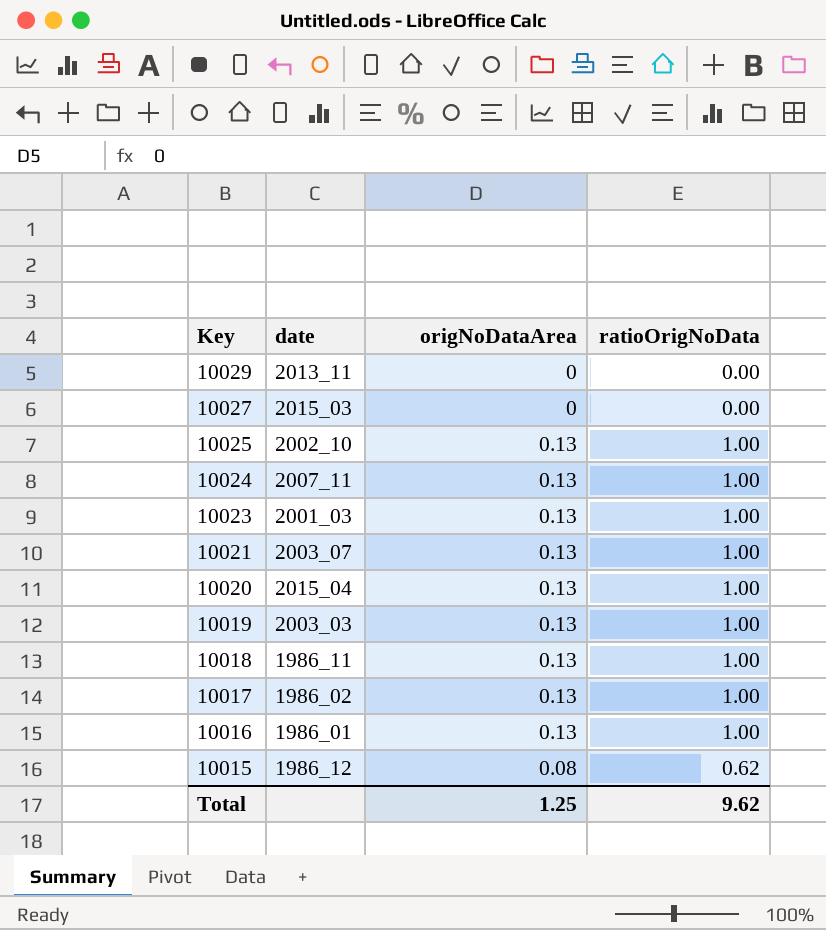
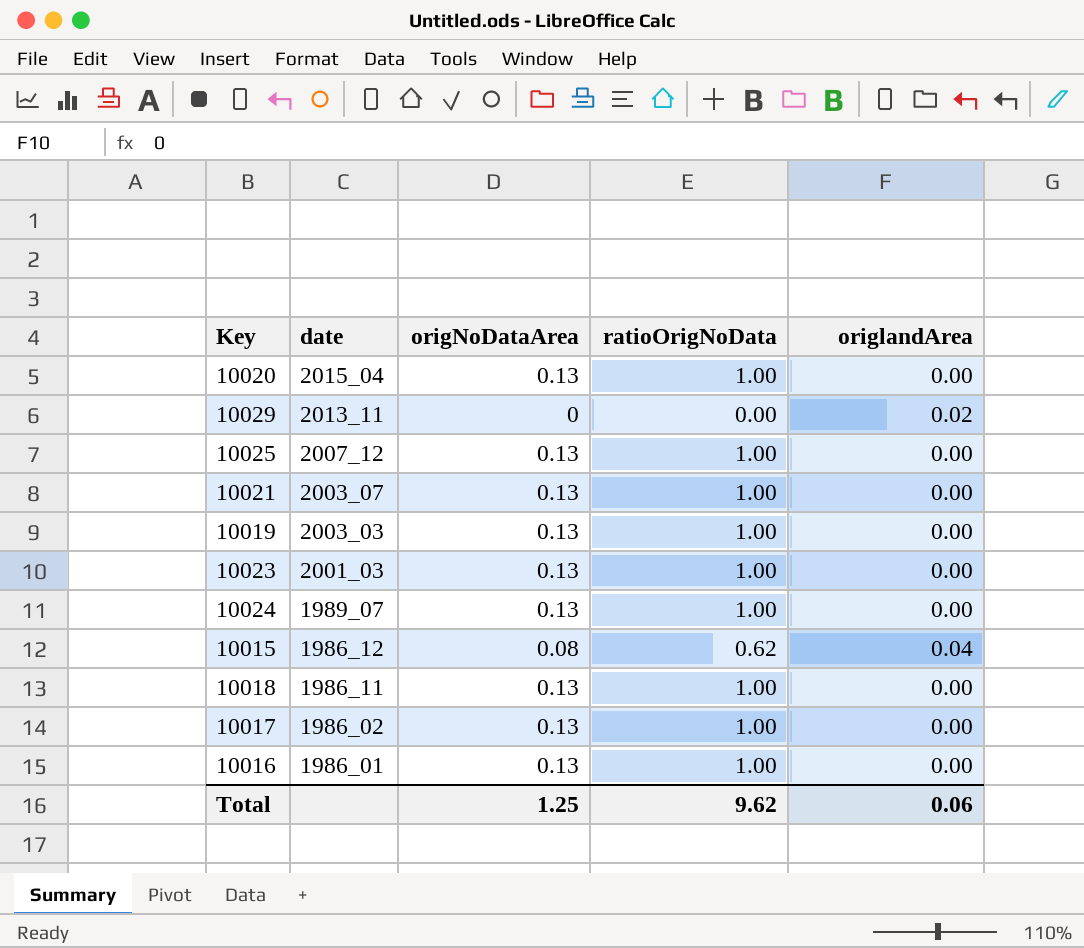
row order: Key descending -> date descending
column origlandArea | position: none -> 5
row 10027: 2015_03 | 0 | 0.00 -> none
10025 | date: 2002_10 -> 2007_12
10024 | date: 2007_11 -> 1989_07

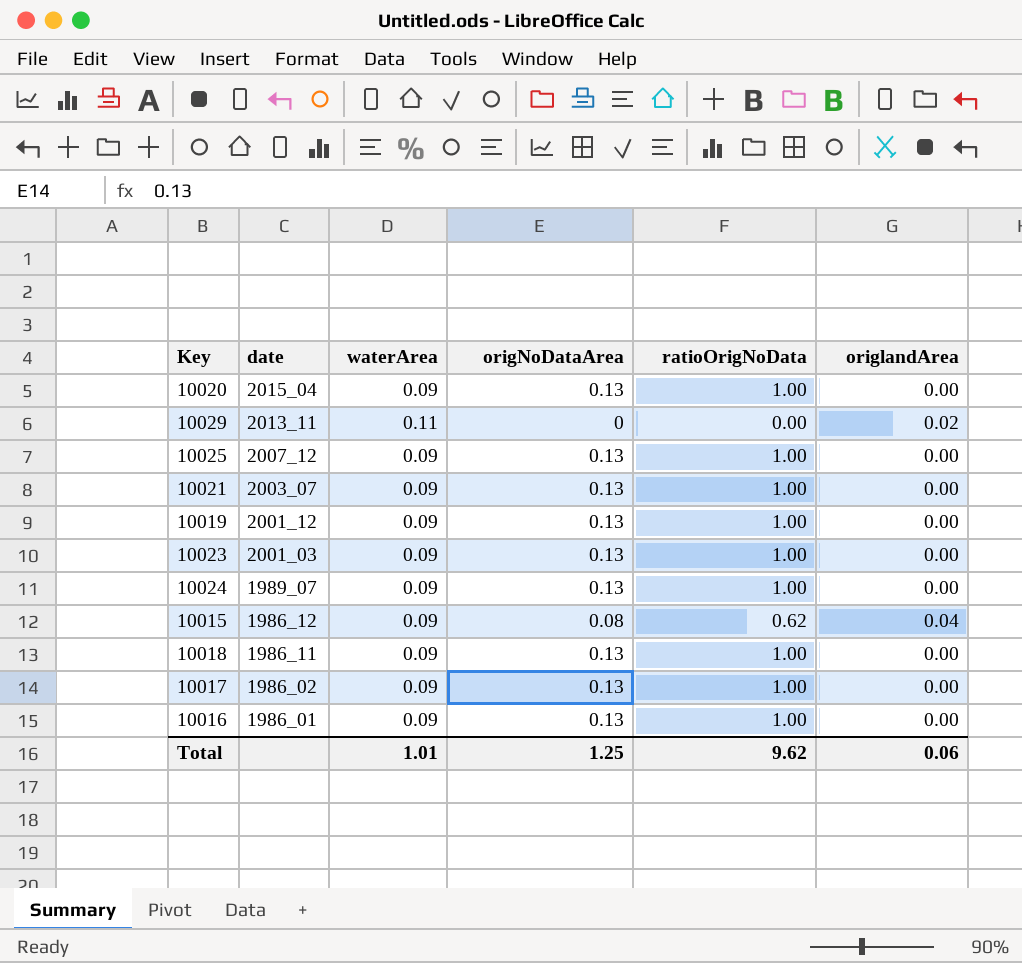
column waterArea | position: none -> 3
10019 | date: 2003_03 -> 2001_12

